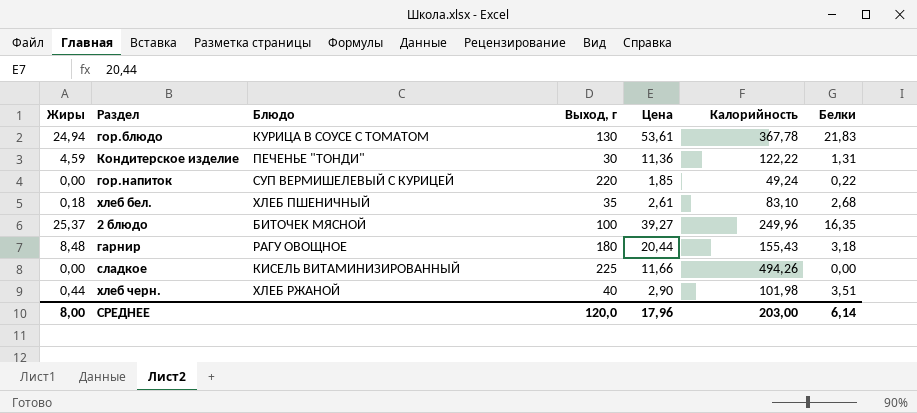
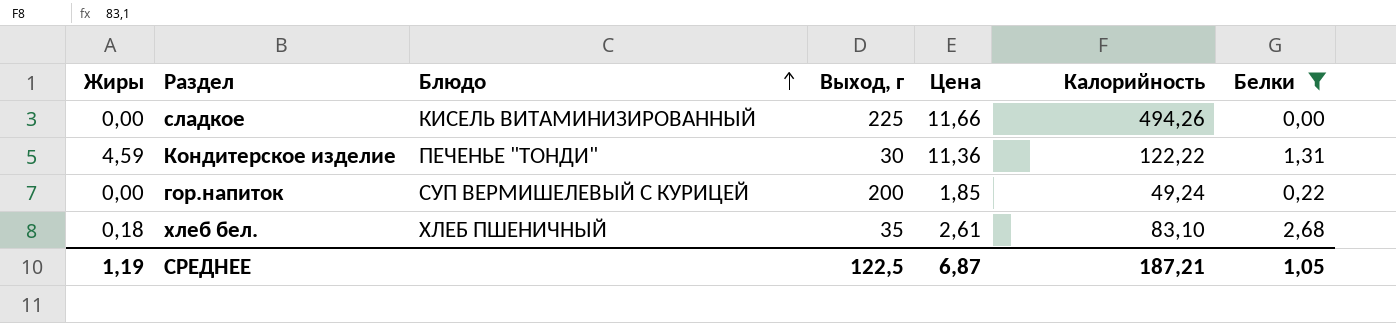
filter: none -> Белки <= 2,68
row order: none -> Блюдо ascending
гор.напиток | Выход, г: 220 -> 200
СРЕДНЕЕ | Жиры: 8,00 -> 1,19
СРЕДНЕЕ | Выход, г: 120,0 -> 122,5
СРЕДНЕЕ | Цена: 17,96 -> 6,87
СРЕДНЕЕ | Калорийность: 203,00 -> 187,21
СРЕДНЕЕ | Белки: 6,14 -> 1,05

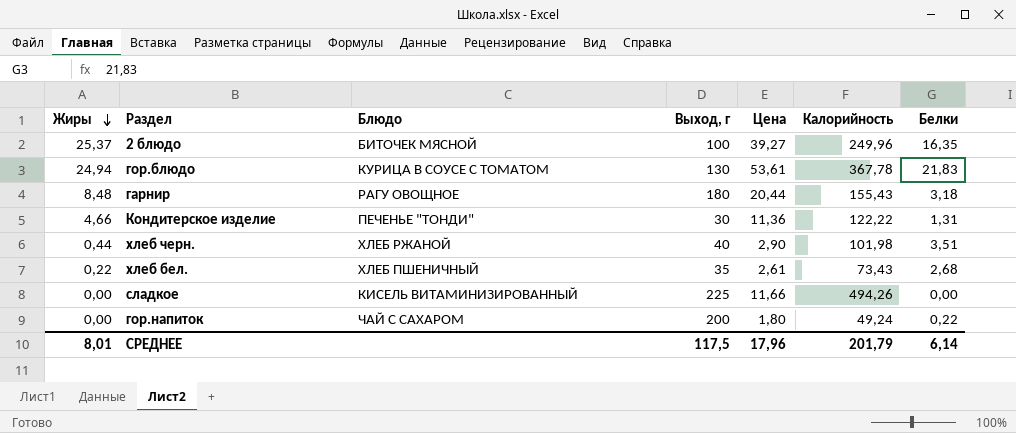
filter: Белки <= 2,68 -> none
row order: Блюдо ascending -> Жиры descending
Кондитерское изделие | Жиры: 4,59 -> 4,66
хлеб бел. | Жиры: 0,18 -> 0,22
хлеб бел. | Калорийность: 83,10 -> 73,43
гор.напиток | Блюдо: СУП ВЕРМИШЕЛЕВЫЙ С КУРИЦЕЙ -> ЧАЙ С САХАРОМ
гор.напиток | Цена: 1,85 -> 1,80
СРЕДНЕЕ | Жиры: 1,19 -> 8,01
СРЕДНЕЕ | Выход, г: 122,5 -> 117,5
СРЕДНЕЕ | Цена: 6,87 -> 17,96
СРЕДНЕЕ | Калорийность: 187,21 -> 201,79
СРЕДНЕЕ | Белки: 1,05 -> 6,14

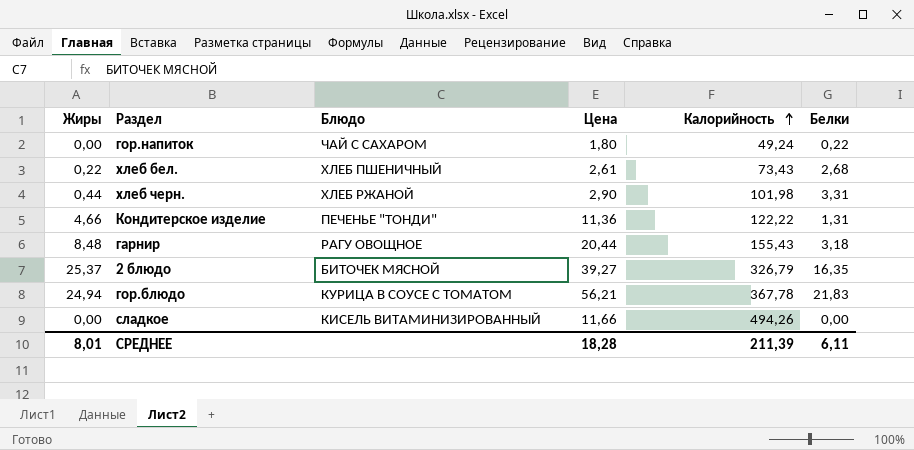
row order: Жиры descending -> Калорийность ascending
column Выход, г | position: 4 -> none
хлеб черн. | Белки: 3,51 -> 3,31
2 блюдо | Калорийность: 249,96 -> 326,79
гор.блюдо | Цена: 53,61 -> 56,21
СРЕДНЕЕ | Цена: 17,96 -> 18,28
СРЕДНЕЕ | Калорийность: 201,79 -> 211,39
СРЕДНЕЕ | Белки: 6,14 -> 6,11

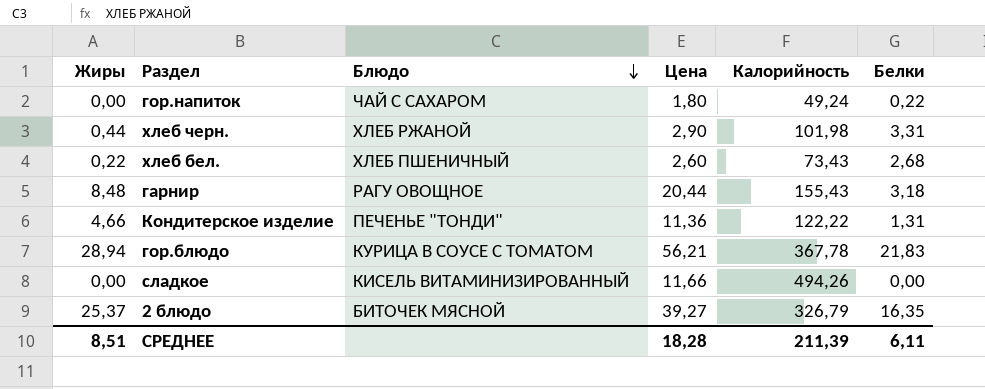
row order: Калорийность ascending -> Блюдо descending
хлеб бел. | Цена: 2,61 -> 2,60
гор.блюдо | Жиры: 24,94 -> 28,94
СРЕДНЕЕ | Жиры: 8,01 -> 8,51

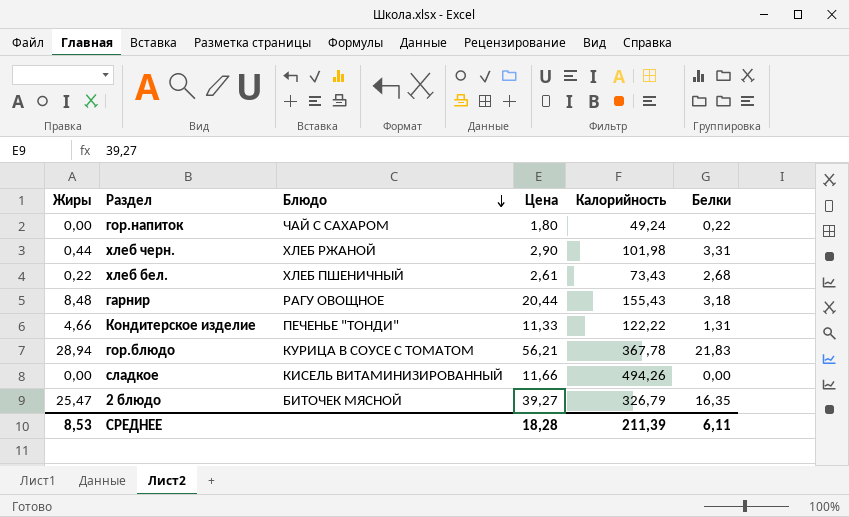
хлеб бел. | Цена: 2,60 -> 2,61
Кондитерское изделие | Цена: 11,36 -> 11,33
2 блюдо | Жиры: 25,37 -> 25,47
СРЕДНЕЕ | Жиры: 8,51 -> 8,53

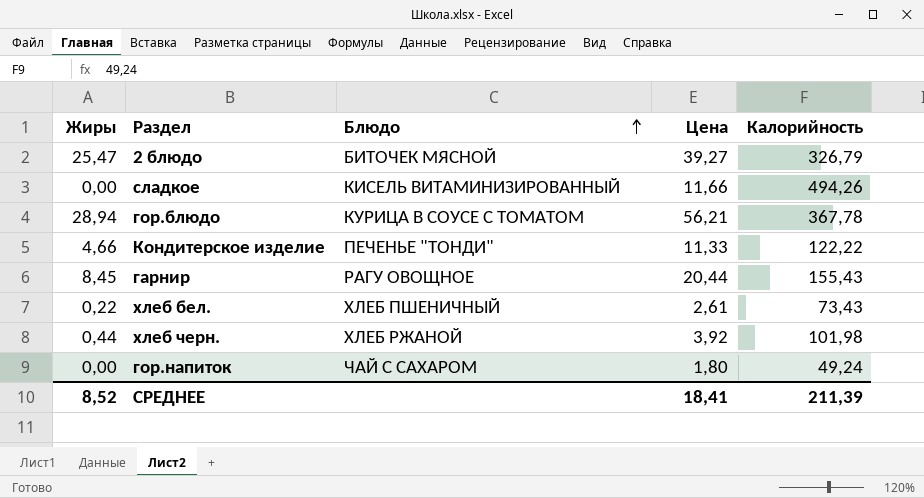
row order: Блюдо descending -> Блюдо ascending
column Белки | position: 6 -> none
гарнир | Жиры: 8,48 -> 8,45
хлеб черн. | Цена: 2,90 -> 3,92
СРЕДНЕЕ | Жиры: 8,53 -> 8,52
СРЕДНЕЕ | Цена: 18,28 -> 18,41

